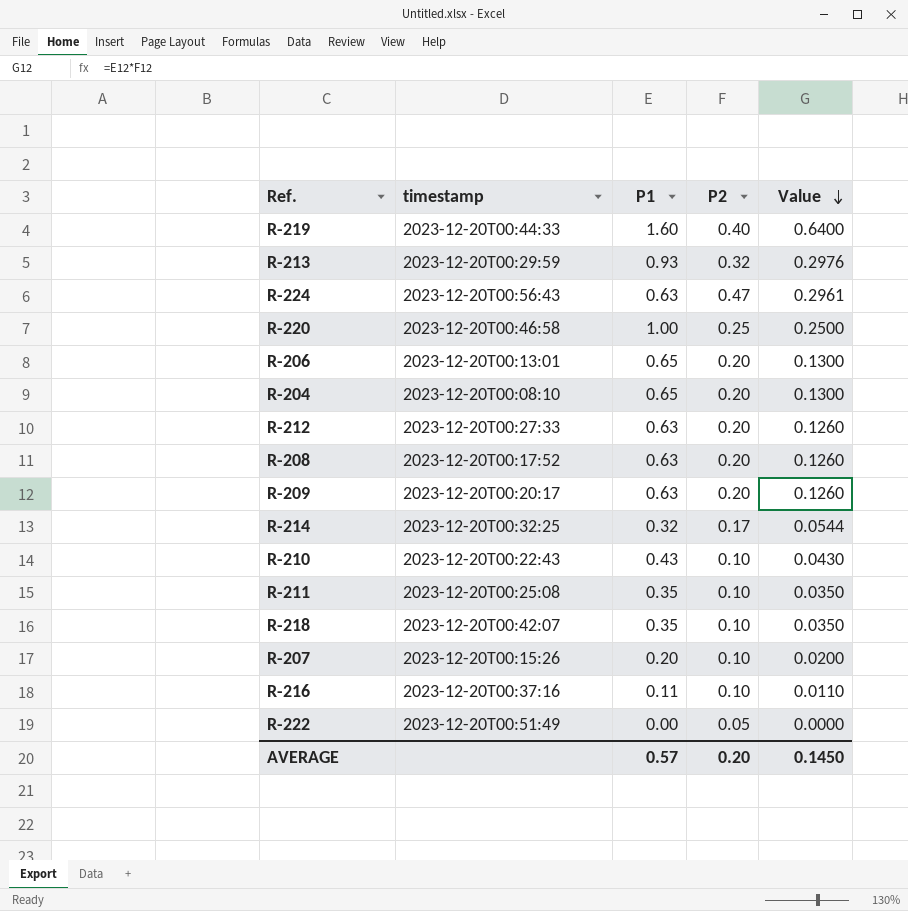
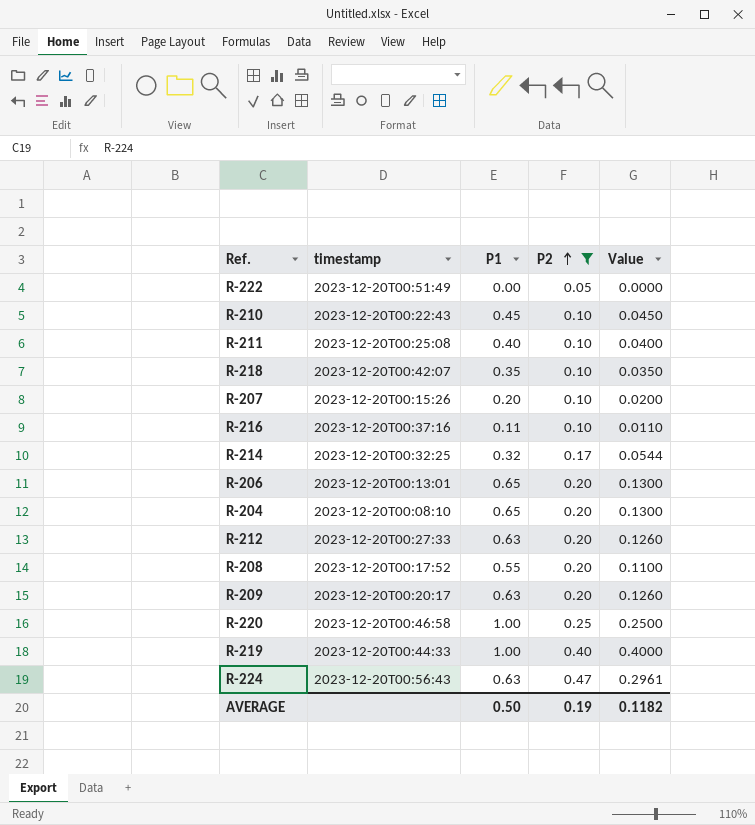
filter: none -> P2 != 0.32
row order: Value descending -> P2 ascending
R-210 | P1: 0.43 -> 0.45
R-210 | Value: 0.0430 -> 0.0450
R-211 | P1: 0.35 -> 0.40
R-211 | Value: 0.0350 -> 0.0400
R-208 | P1: 0.63 -> 0.55
R-208 | Value: 0.1260 -> 0.1100
R-219 | P1: 1.60 -> 1.00
R-219 | Value: 0.6400 -> 0.4000
AVERAGE | P1: 0.57 -> 0.50
AVERAGE | P2: 0.20 -> 0.19
AVERAGE | Value: 0.1450 -> 0.1182

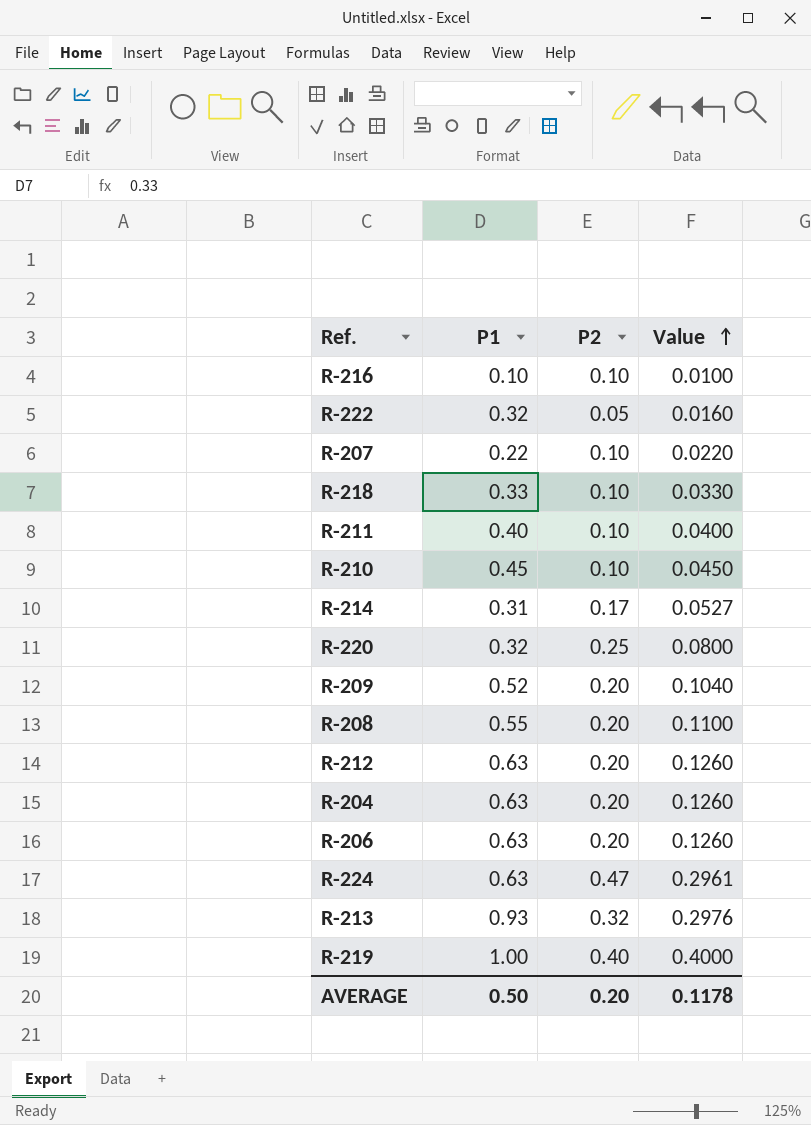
filter: P2 != 0.32 -> none
row order: P2 ascending -> Value ascending
column timestamp | position: 2 -> none
R-216 | P1: 0.11 -> 0.10
R-216 | Value: 0.0110 -> 0.0100
R-222 | P1: 0.00 -> 0.32
R-222 | Value: 0.0000 -> 0.0160
R-207 | P1: 0.20 -> 0.22
R-207 | Value: 0.0200 -> 0.0220
R-218 | P1: 0.35 -> 0.33
R-218 | Value: 0.0350 -> 0.0330
R-214 | P1: 0.32 -> 0.31
R-214 | Value: 0.0544 -> 0.0527
R-220 | P1: 1.00 -> 0.32
R-220 | Value: 0.2500 -> 0.0800
R-209 | P1: 0.63 -> 0.52
R-209 | Value: 0.1260 -> 0.1040
R-204 | P1: 0.65 -> 0.63
R-204 | Value: 0.1300 -> 0.1260
R-206 | P1: 0.65 -> 0.63
R-206 | Value: 0.1300 -> 0.1260
AVERAGE | P2: 0.19 -> 0.20
AVERAGE | Value: 0.1182 -> 0.1178

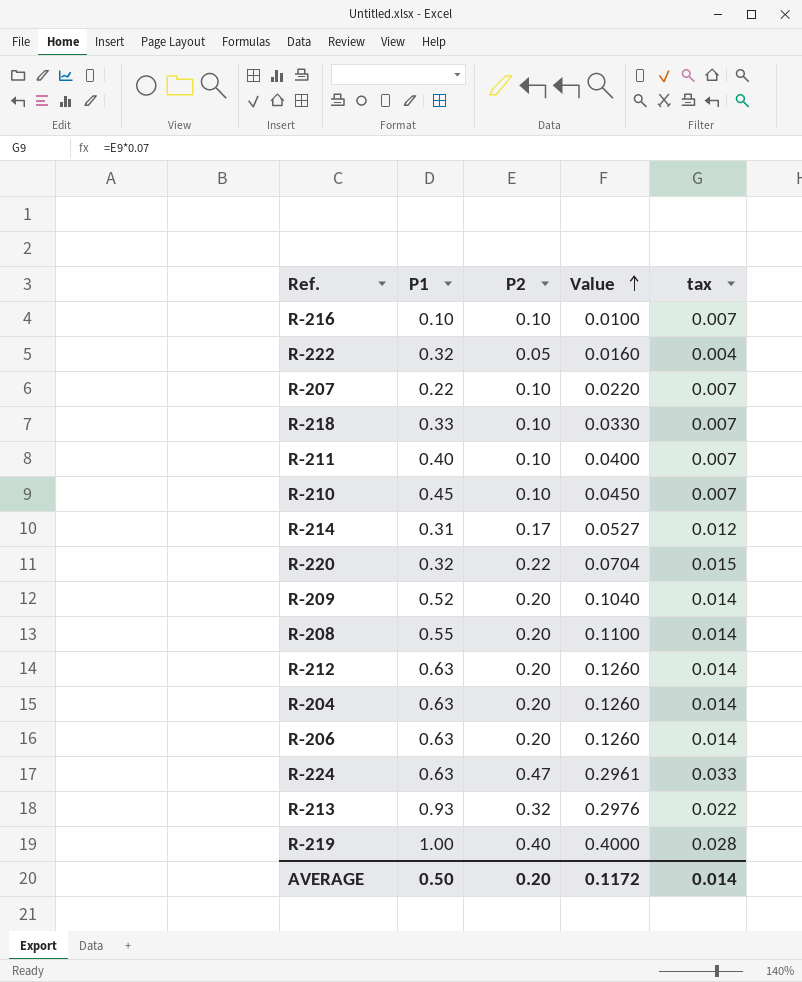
column tax | formula: none -> [P2] * 0.07
R-220 | P2: 0.25 -> 0.22
R-220 | Value: 0.0800 -> 0.0704
AVERAGE | Value: 0.1178 -> 0.1172

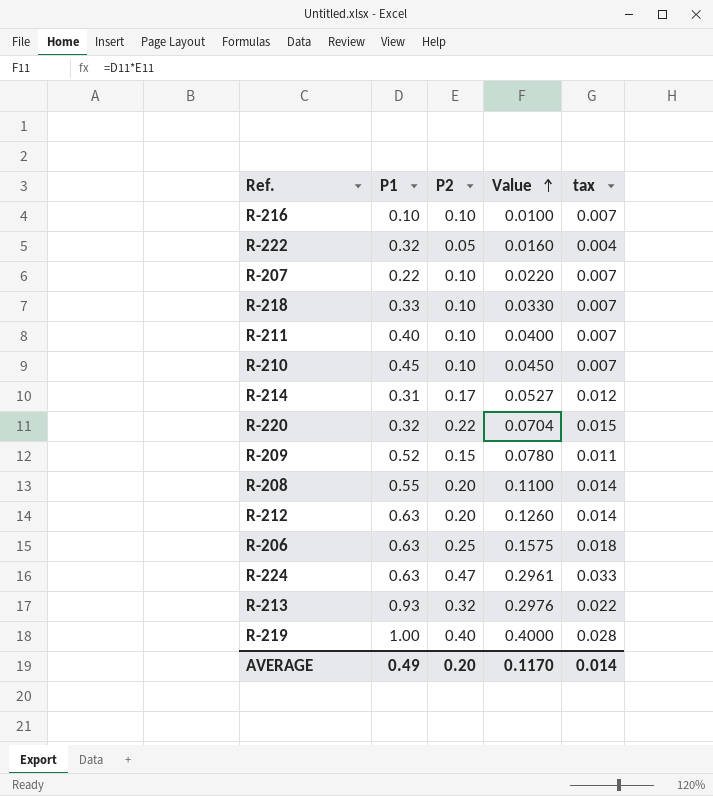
row R-204: 0.63 | 0.20 | 0.1260 | 0.014 -> none
R-209 | P2: 0.20 -> 0.15
R-209 | Value: 0.1040 -> 0.0780
R-209 | tax: 0.014 -> 0.011
R-206 | P2: 0.20 -> 0.25
R-206 | Value: 0.1260 -> 0.1575
R-206 | tax: 0.014 -> 0.018
AVERAGE | P1: 0.50 -> 0.49
AVERAGE | Value: 0.1172 -> 0.1170

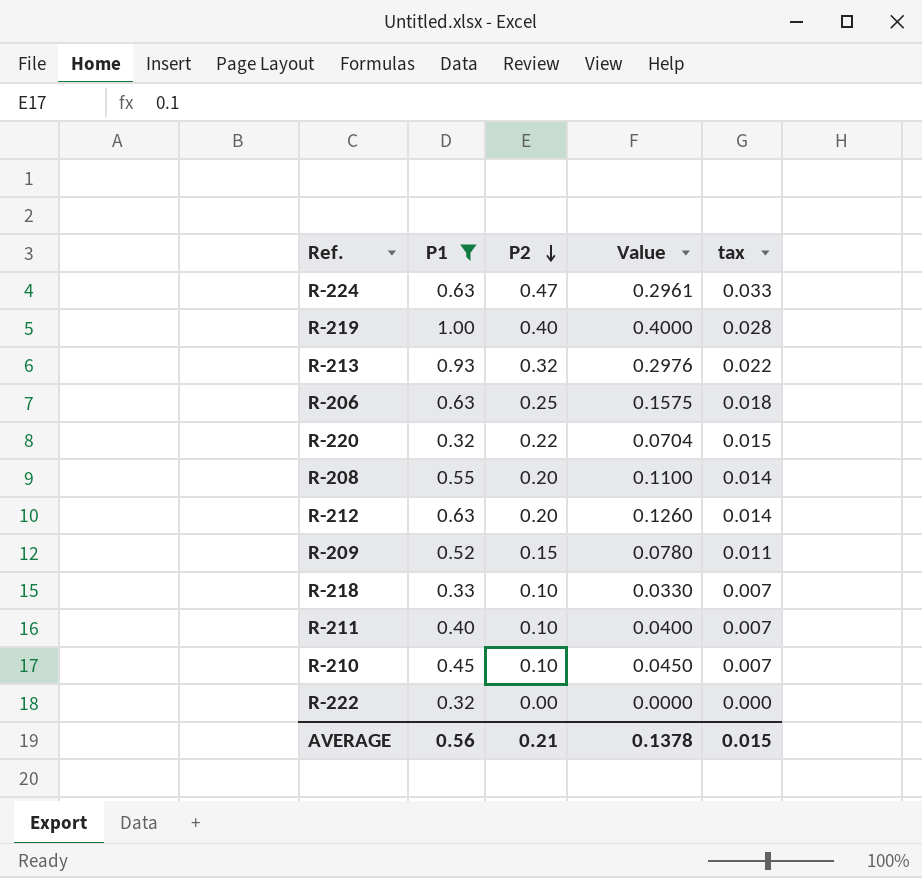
filter: none -> P1 >= 0.32
row order: Value ascending -> P2 descending
R-222 | P2: 0.05 -> 0.00
R-222 | Value: 0.0160 -> 0.0000
R-222 | tax: 0.004 -> 0.000
AVERAGE | P1: 0.49 -> 0.56
AVERAGE | P2: 0.20 -> 0.21
AVERAGE | Value: 0.1170 -> 0.1378
AVERAGE | tax: 0.014 -> 0.015

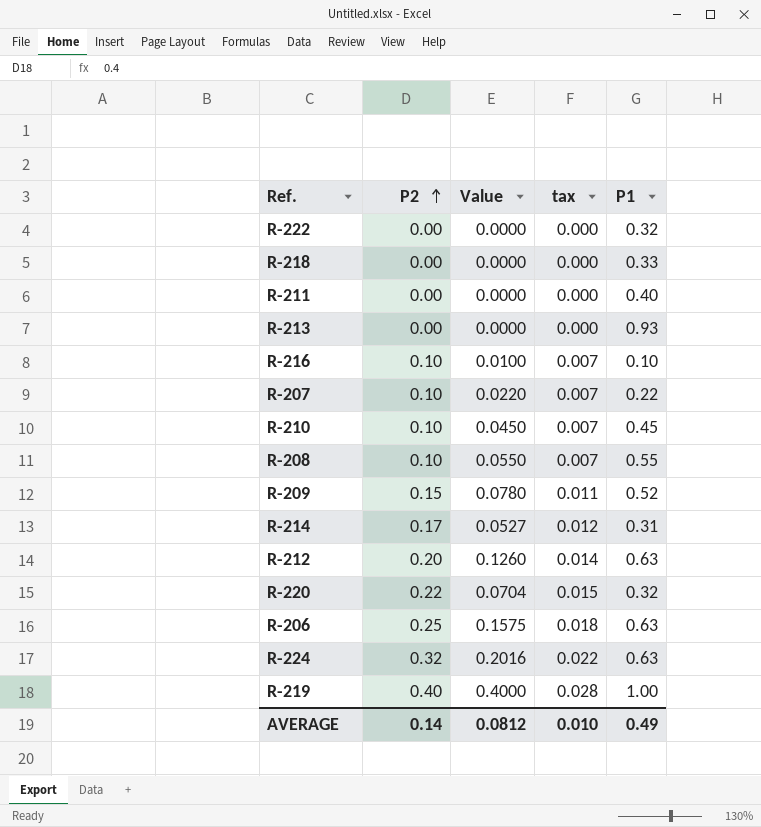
filter: P1 >= 0.32 -> none
row order: P2 descending -> P2 ascending
column P1 | position: 2 -> 5
R-218 | P2: 0.10 -> 0.00
R-218 | Value: 0.0330 -> 0.0000
R-218 | tax: 0.007 -> 0.000
R-211 | P2: 0.10 -> 0.00
R-211 | Value: 0.0400 -> 0.0000
R-211 | tax: 0.007 -> 0.000
R-213 | P2: 0.32 -> 0.00
R-213 | Value: 0.2976 -> 0.0000
R-213 | tax: 0.022 -> 0.000
R-208 | P2: 0.20 -> 0.10
R-208 | Value: 0.1100 -> 0.0550
R-208 | tax: 0.014 -> 0.007
R-224 | P2: 0.47 -> 0.32
R-224 | Value: 0.2961 -> 0.2016
R-224 | tax: 0.033 -> 0.022
AVERAGE | P2: 0.21 -> 0.14
AVERAGE | Value: 0.1378 -> 0.0812
AVERAGE | tax: 0.015 -> 0.010
AVERAGE | P1: 0.56 -> 0.49

